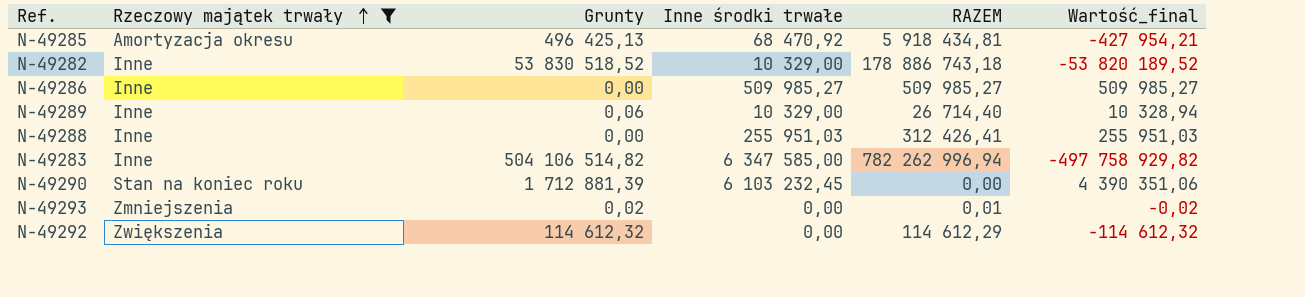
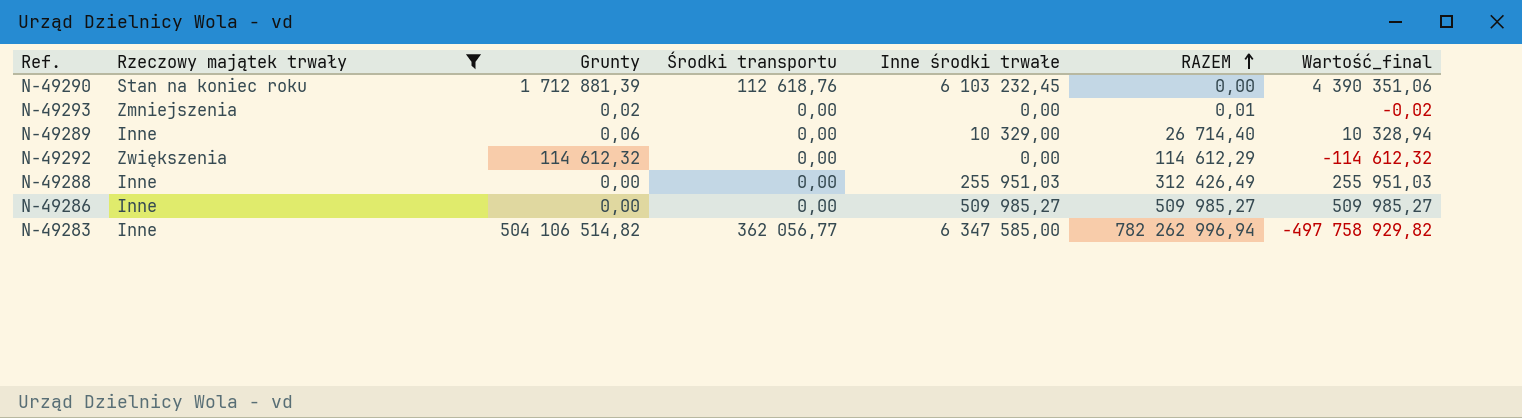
row order: Rzeczowy majątek trwały ascending -> RAZEM ascending
column Środki transportu | position: none -> 4
row N-49285: Amortyzacja okresu | 496 425,13 | 68 470,92 | 5 918 434,81 | -427 954,21 -> none
row N-49282: Inne | 53 830 518,52 | 10 329,00 | 178 886 743,18 | -53 820 189,52 -> none
N-49288 | RAZEM: 312 426,41 -> 312 426,49

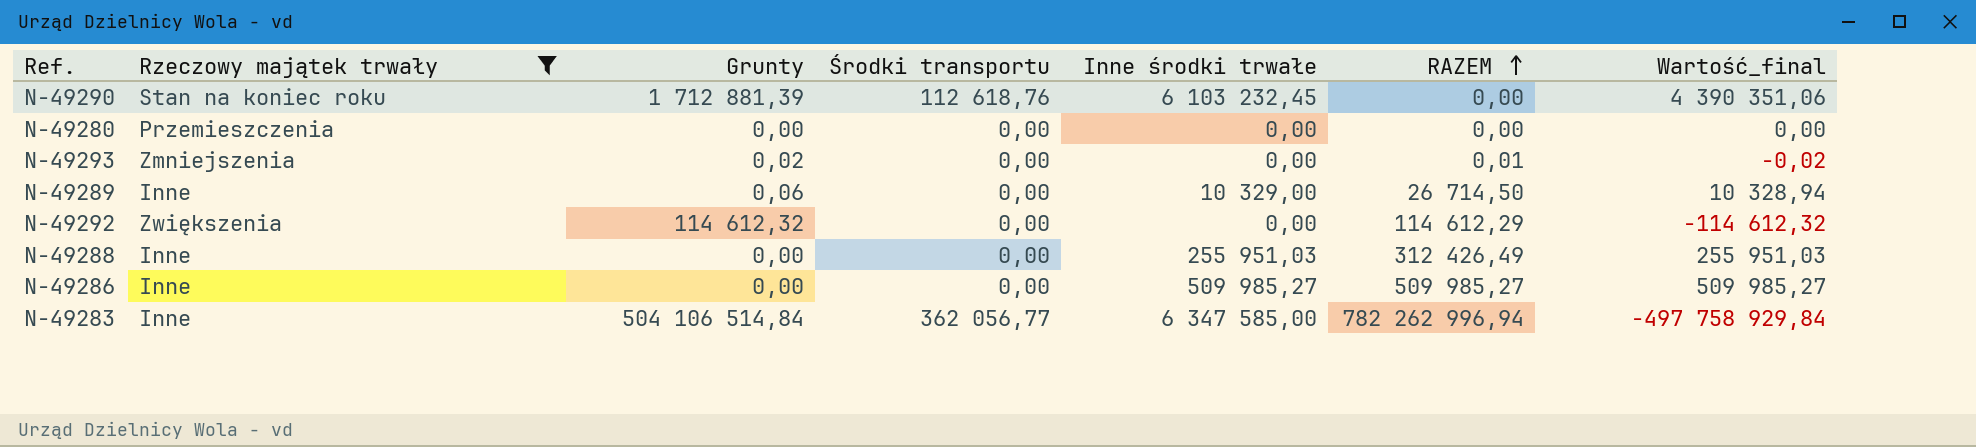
row N-49280: none -> Przemieszczenia | 0,00 | 0,00 | 0,00 | 0,00 | 0,00
N-49289 | RAZEM: 26 714,40 -> 26 714,50
N-49283 | Grunty: 504 106 514,82 -> 504 106 514,84
N-49283 | Wartość_final: -497 758 929,82 -> -497 758 929,84

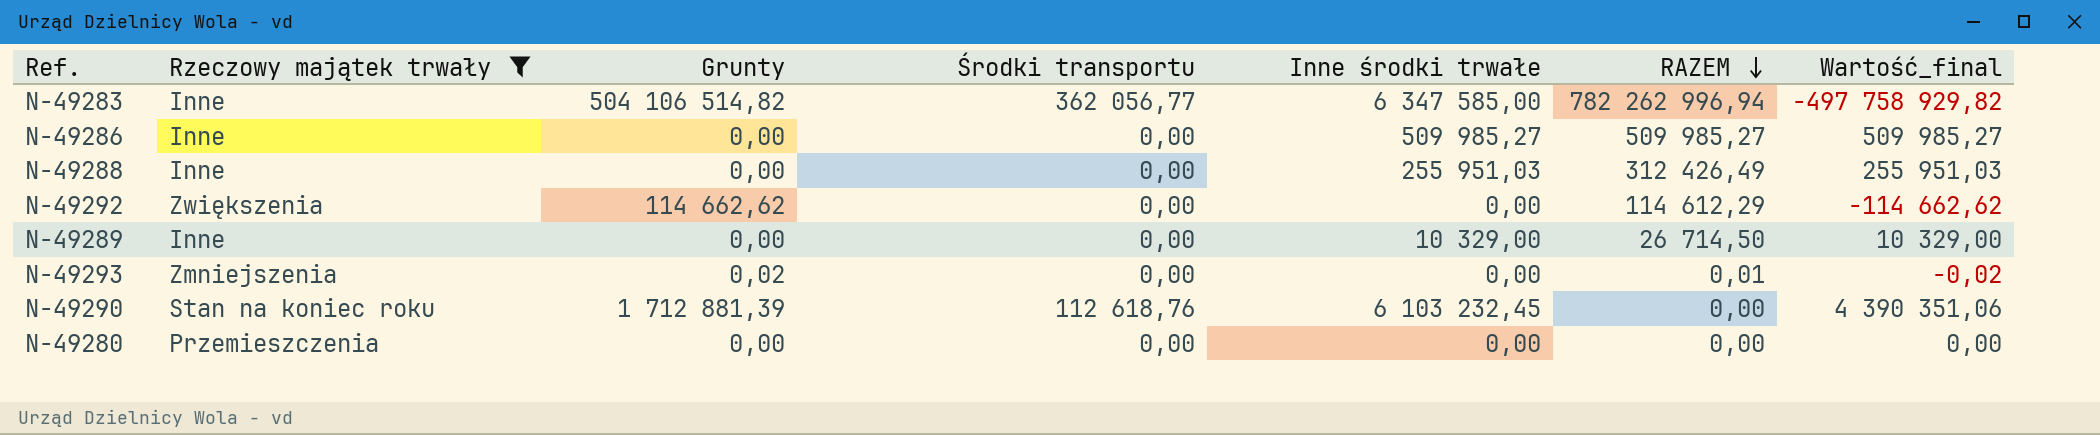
row order: RAZEM ascending -> RAZEM descending
N-49283 | Grunty: 504 106 514,84 -> 504 106 514,82
N-49283 | Wartość_final: -497 758 929,84 -> -497 758 929,82
N-49292 | Grunty: 114 612,32 -> 114 662,62
N-49292 | Wartość_final: -114 612,32 -> -114 662,62
N-49289 | Grunty: 0,06 -> 0,00
N-49289 | Wartość_final: 10 328,94 -> 10 329,00

